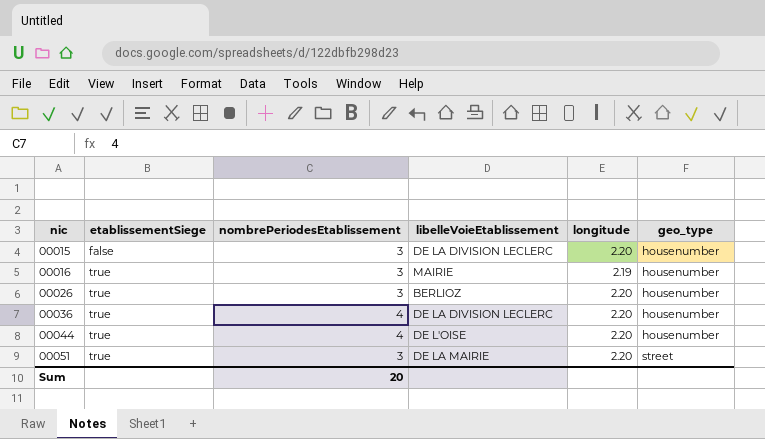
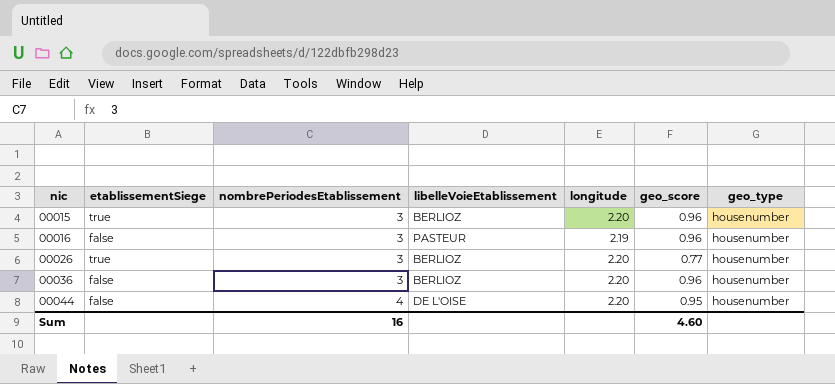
column geo_score | position: none -> 6
row 00051: true | 3 | DE LA MAIRIE | 2.20 | street -> none
00015 | etablissementSiege: false -> true
00015 | libelleVoieEtablissement: DE LA DIVISION LECLERC -> BERLIOZ
00016 | etablissementSiege: true -> false
00016 | libelleVoieEtablissement: MAIRIE -> PASTEUR
00036 | etablissementSiege: true -> false
00036 | nombrePeriodesEtablissement: 4 -> 3
00036 | libelleVoieEtablissement: DE LA DIVISION LECLERC -> BERLIOZ
00044 | etablissementSiege: true -> false
Sum | nombrePeriodesEtablissement: 20 -> 16

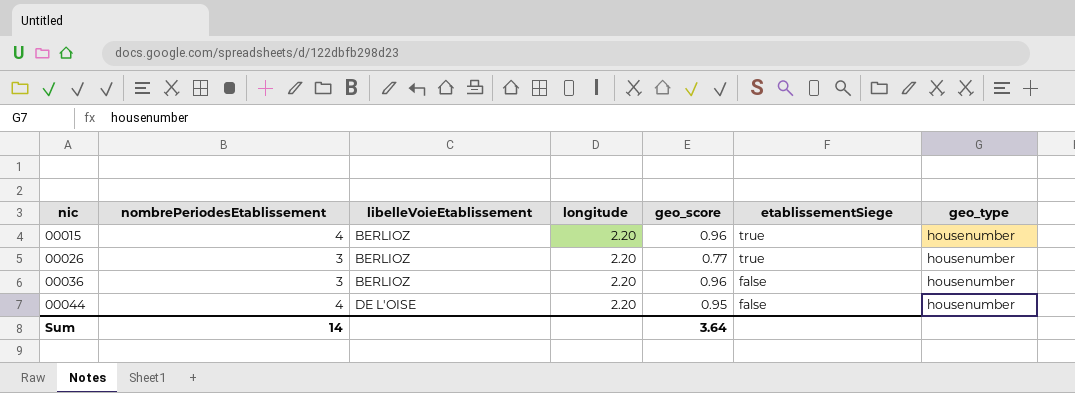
column etablissementSiege | position: 2 -> 6
row 00016: false | 3 | PASTEUR | 2.19 | 0.96 | housenumber -> none
00015 | nombrePeriodesEtablissement: 3 -> 4
Sum | nombrePeriodesEtablissement: 16 -> 14
Sum | geo_score: 4.60 -> 3.64

